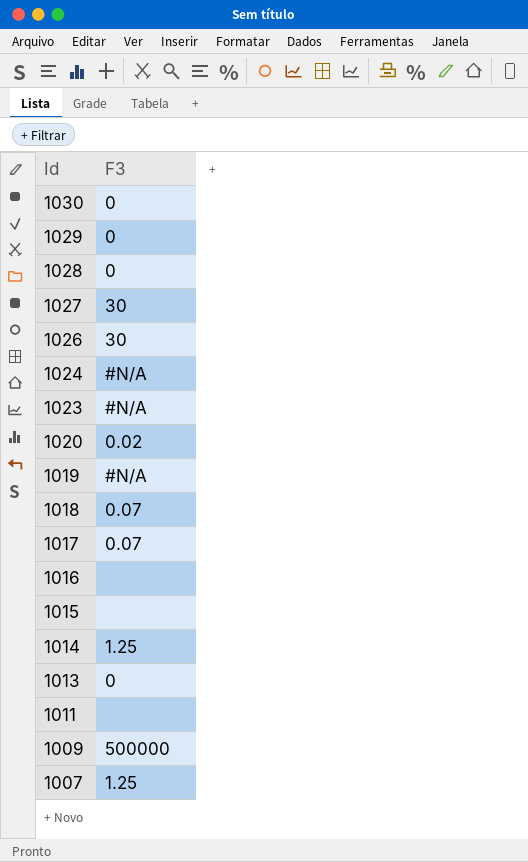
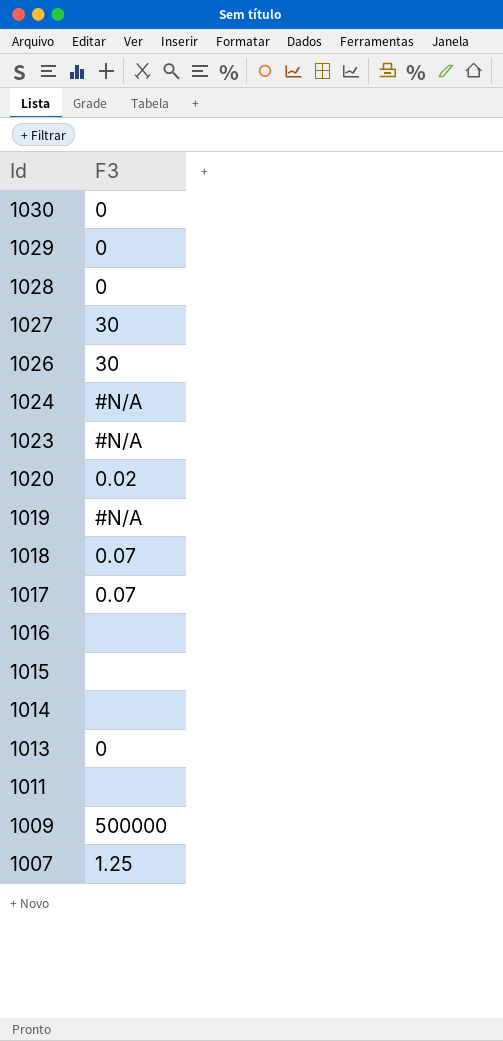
1014 | F3: 1.25 -> none

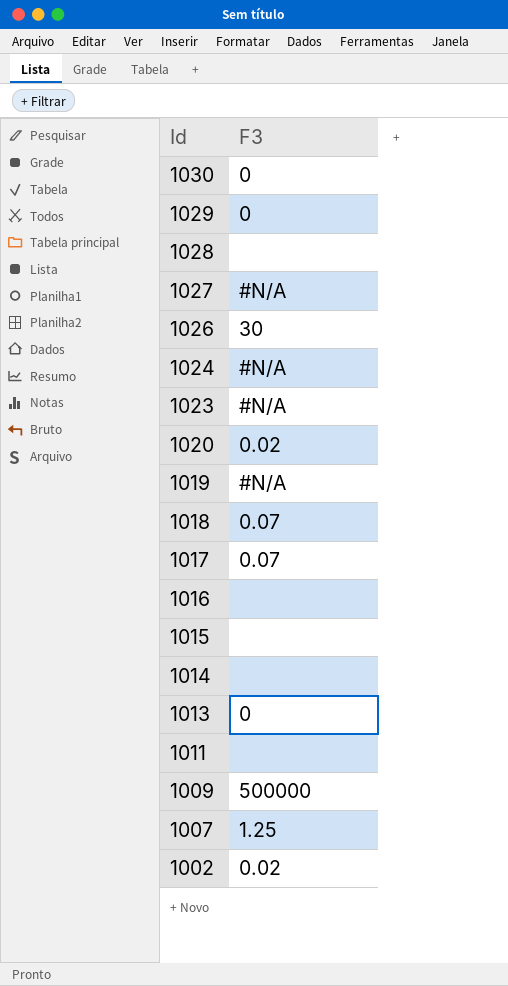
1028 | F3: 0 -> none
1027 | F3: 30 -> #N/A
row 1002: none -> 0.02

